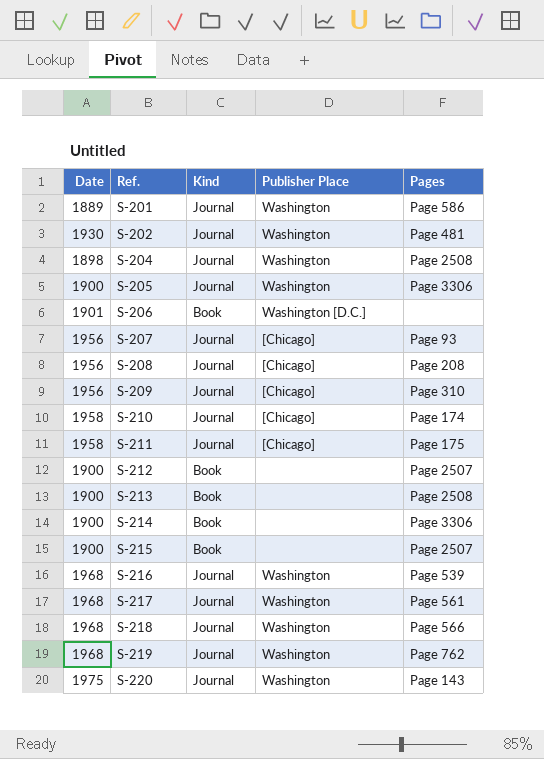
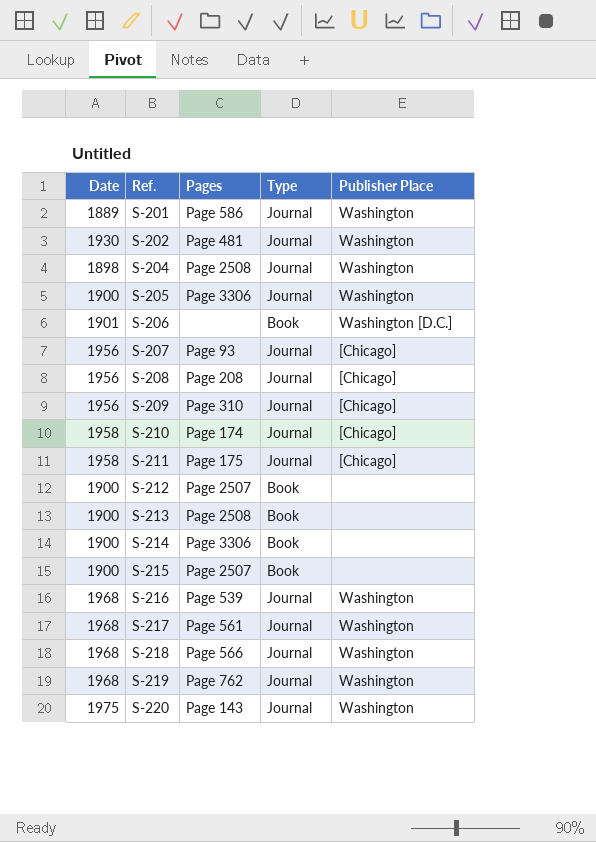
column Pages | position: 5 -> 3
column name: Kind -> Type

